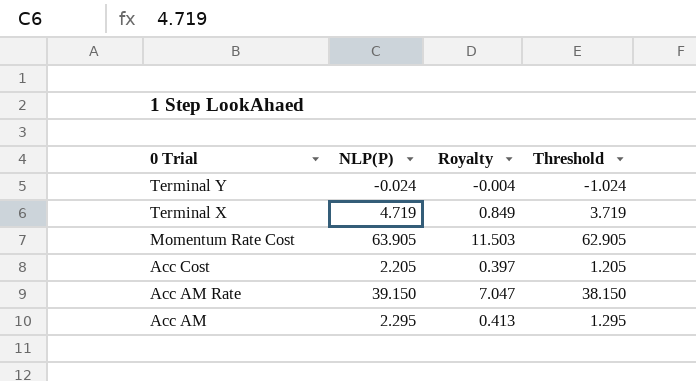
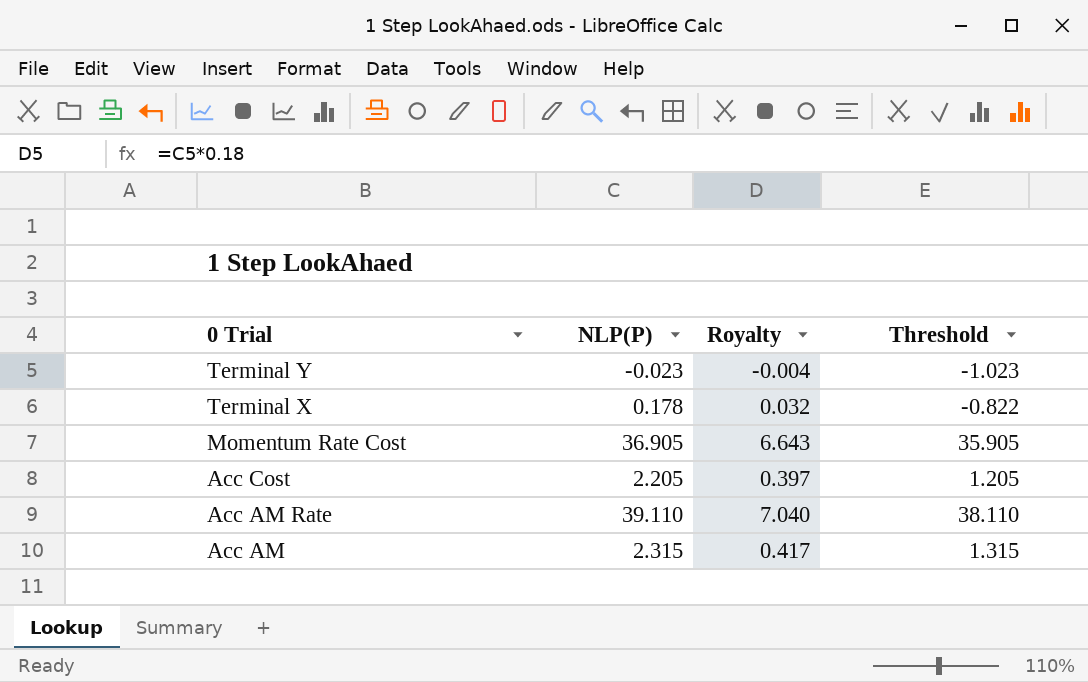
Terminal Y | NLP(P): -0.024 -> -0.023
Terminal Y | Threshold: -1.024 -> -1.023
Terminal X | NLP(P): 4.719 -> 0.178
Terminal X | Royalty: 0.849 -> 0.032
Terminal X | Threshold: 3.719 -> -0.822
Momentum Rate Cost | NLP(P): 63.905 -> 36.905
Momentum Rate Cost | Royalty: 11.503 -> 6.643
Momentum Rate Cost | Threshold: 62.905 -> 35.905
Acc AM Rate | NLP(P): 39.150 -> 39.110
Acc AM Rate | Royalty: 7.047 -> 7.040
Acc AM Rate | Threshold: 38.150 -> 38.110
Acc AM | NLP(P): 2.295 -> 2.315
Acc AM | Royalty: 0.413 -> 0.417
Acc AM | Threshold: 1.295 -> 1.315

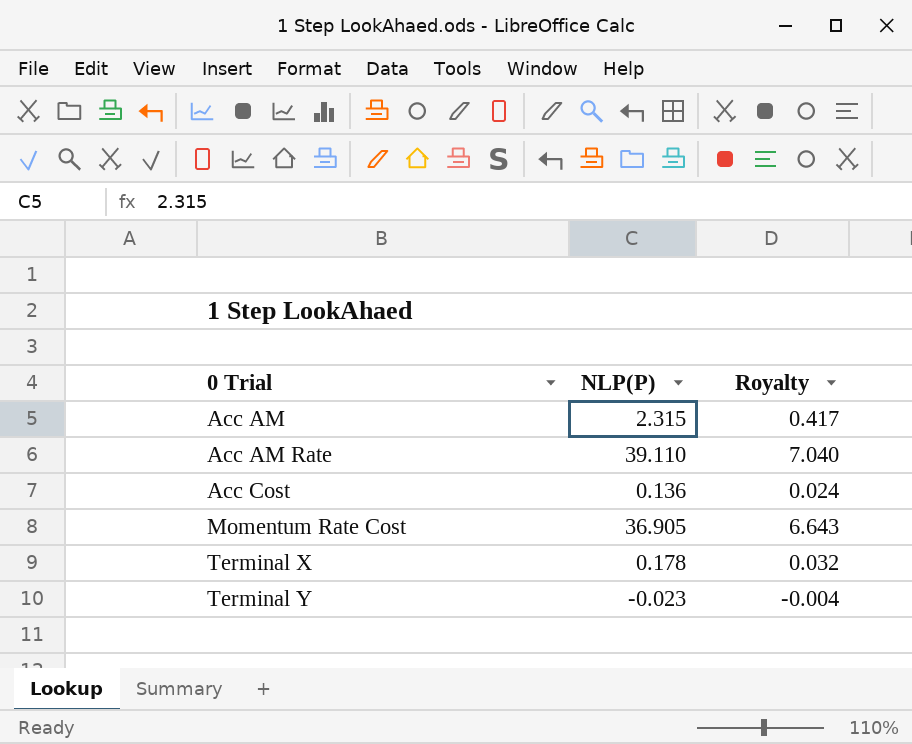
row order: 0 Trial descending -> 0 Trial ascending
column Threshold | formula: [NLP(P)] - 1 -> none
Acc Cost | NLP(P): 2.205 -> 0.136
Acc Cost | Royalty: 0.397 -> 0.024

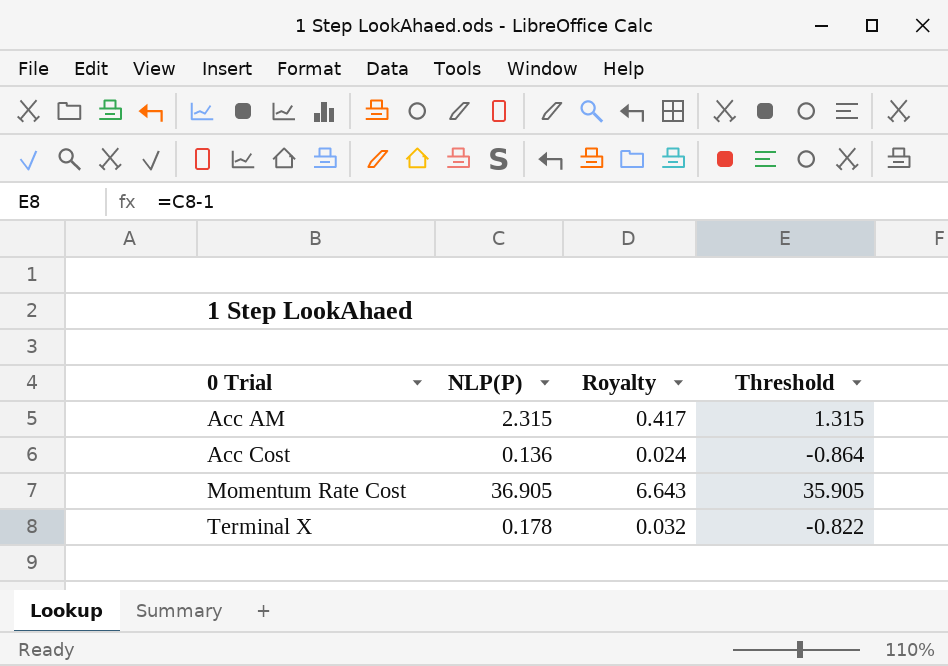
column Threshold | formula: none -> [NLP(P)] - 1
row Acc AM Rate: 39.110 | 7.040 -> none
row Terminal Y: -0.023 | -0.004 -> none

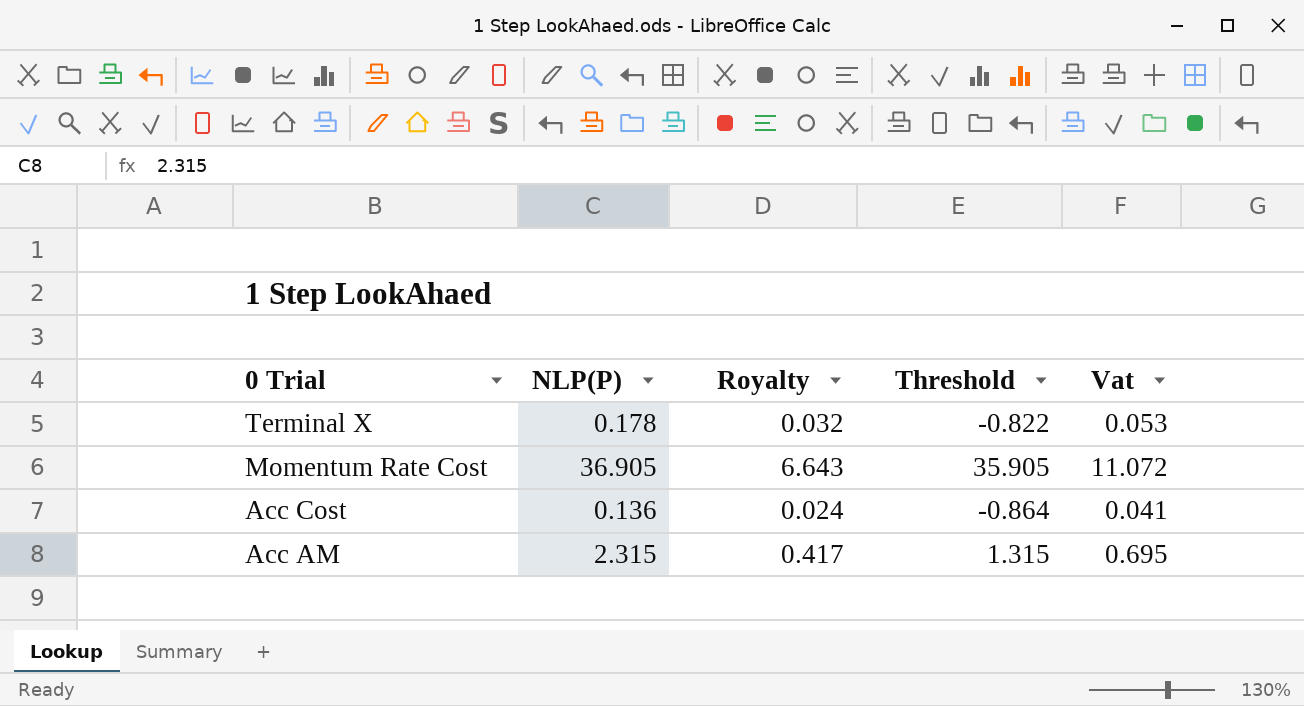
row order: 0 Trial ascending -> 0 Trial descending
column Vat | formula: none -> [NLP(P)] * 0.3

